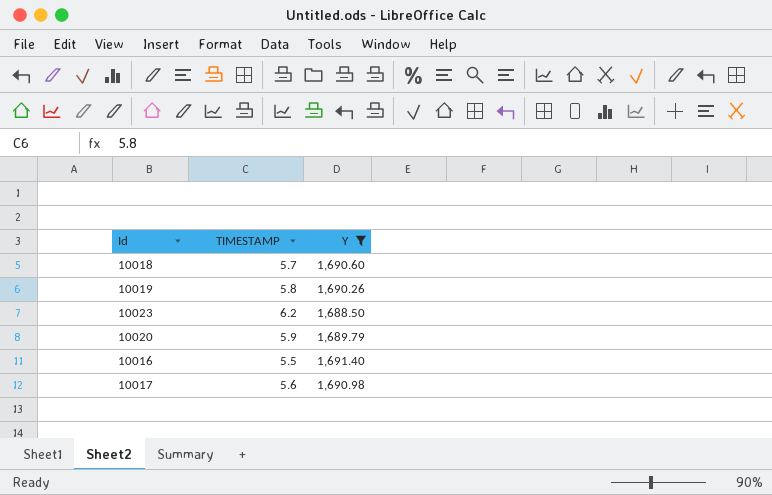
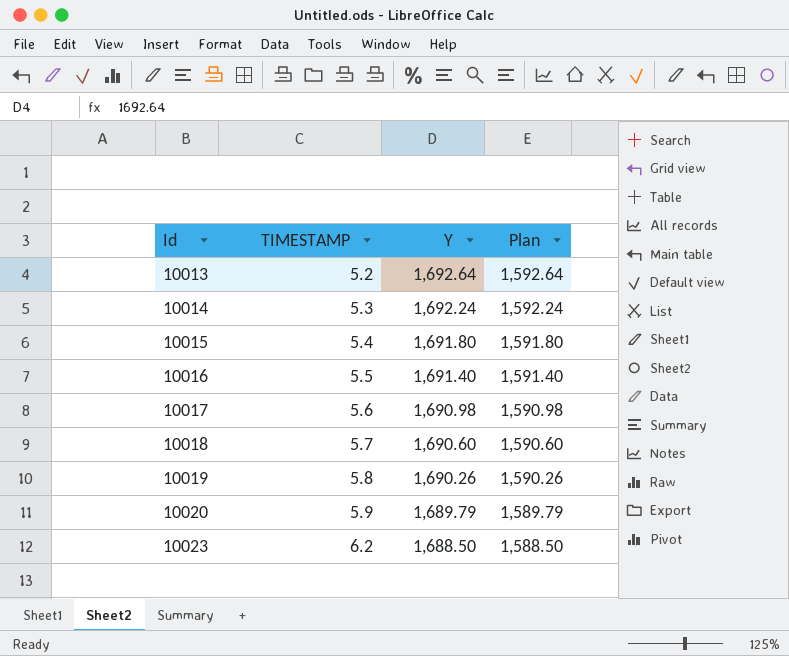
filter: Y <= 1,691.40 -> none
row order: none -> Id ascending
column Plan | formula: none -> [Y] - 100

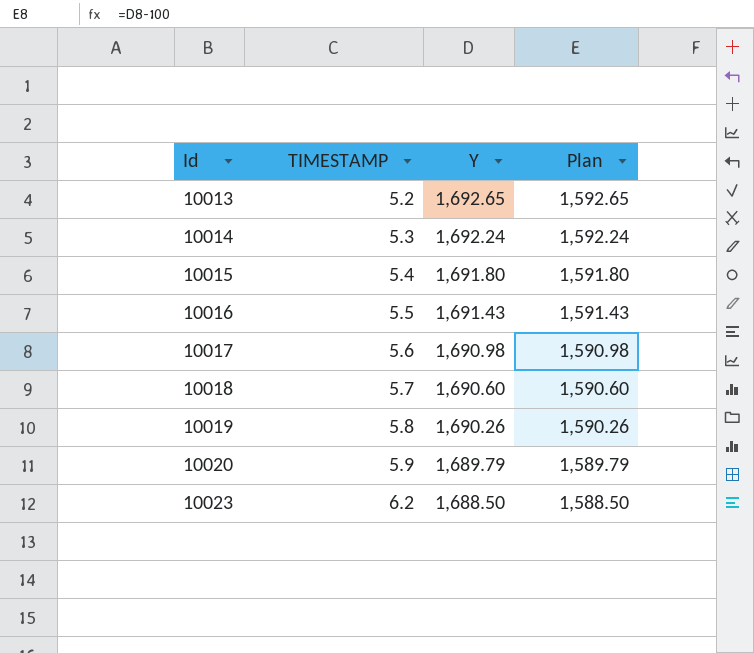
10013 | Y: 1,692.64 -> 1,692.65
10013 | Plan: 1,592.64 -> 1,592.65
10016 | Y: 1,691.40 -> 1,691.43
10016 | Plan: 1,591.40 -> 1,591.43

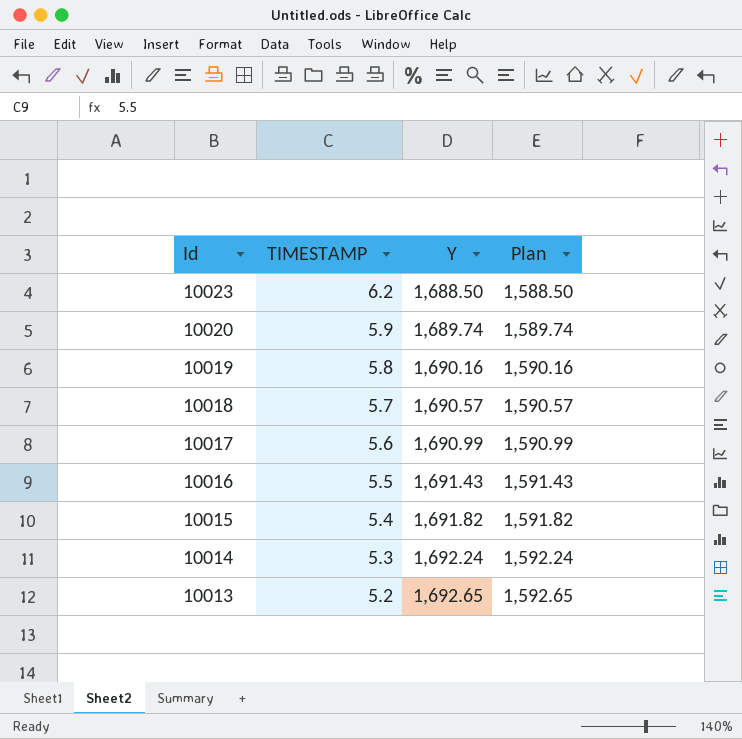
row order: Id ascending -> Id descending
10020 | Y: 1,689.79 -> 1,689.74
10020 | Plan: 1,589.79 -> 1,589.74
10019 | Y: 1,690.26 -> 1,690.16
10019 | Plan: 1,590.26 -> 1,590.16
10018 | Y: 1,690.60 -> 1,690.57
10018 | Plan: 1,590.60 -> 1,590.57
10017 | Y: 1,690.98 -> 1,690.99
10017 | Plan: 1,590.98 -> 1,590.99
10015 | Y: 1,691.80 -> 1,691.82
10015 | Plan: 1,591.80 -> 1,591.82

